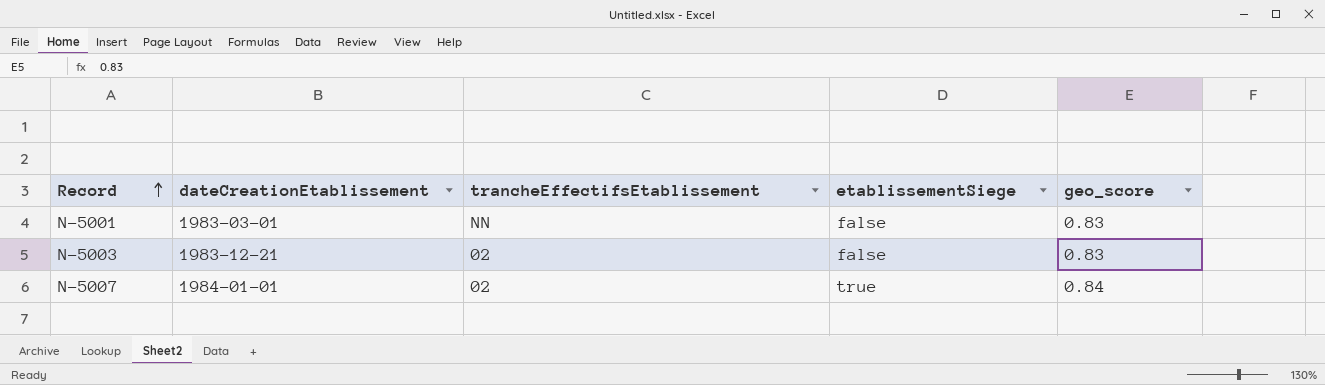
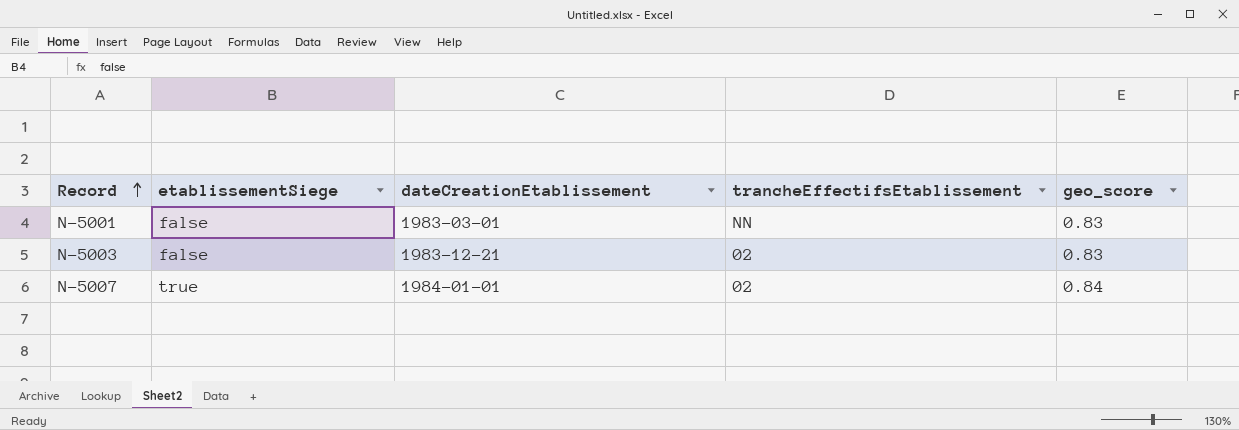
column etablissementSiege | position: 4 -> 2

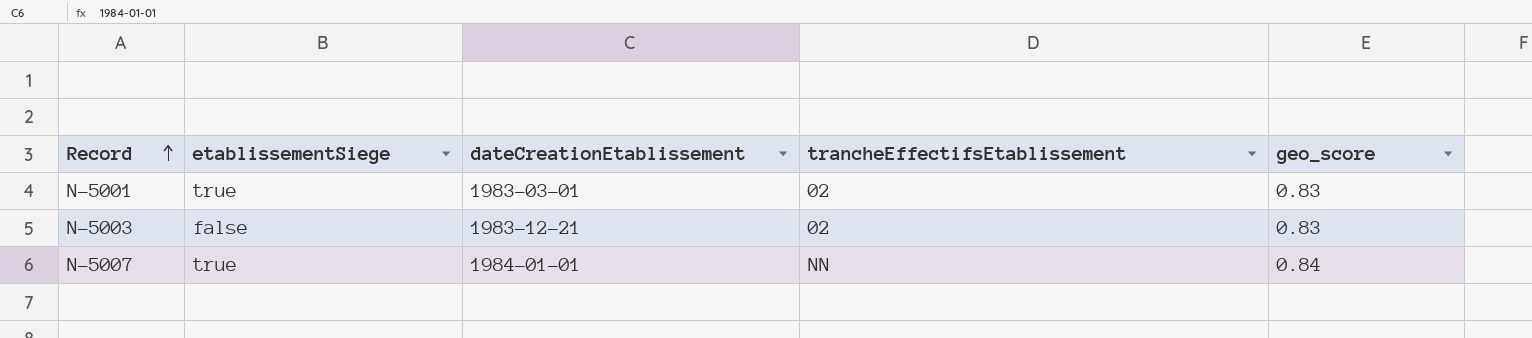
N-5001 | etablissementSiege: false -> true
N-5001 | trancheEffectifsEtablissement: NN -> 02
N-5007 | trancheEffectifsEtablissement: 02 -> NN

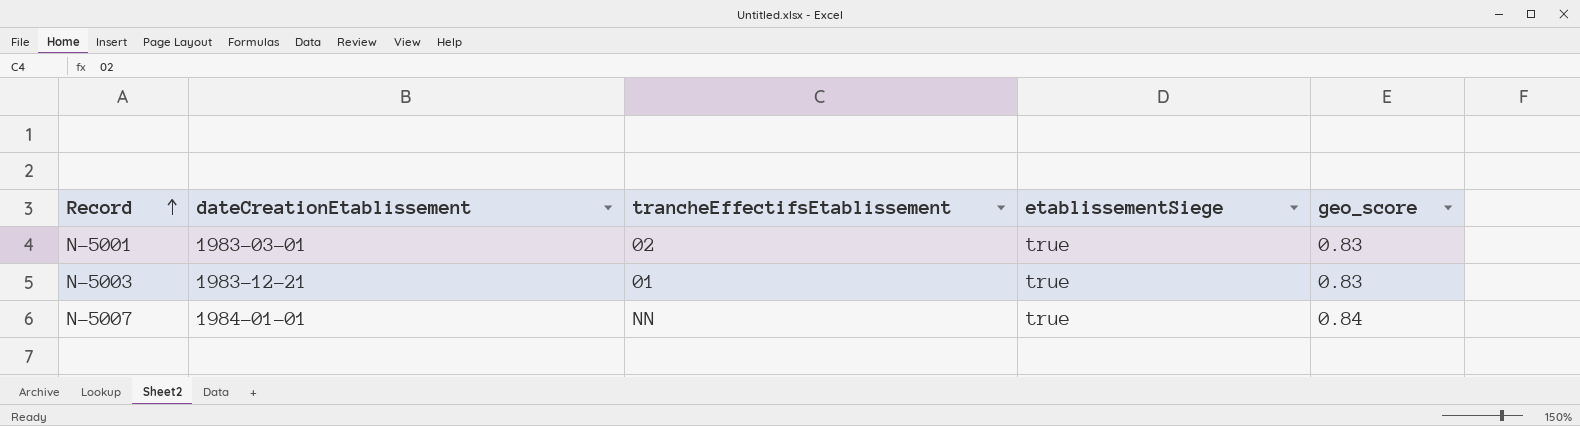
column etablissementSiege | position: 2 -> 4
N-5003 | trancheEffectifsEtablissement: 02 -> 01
N-5003 | etablissementSiege: false -> true

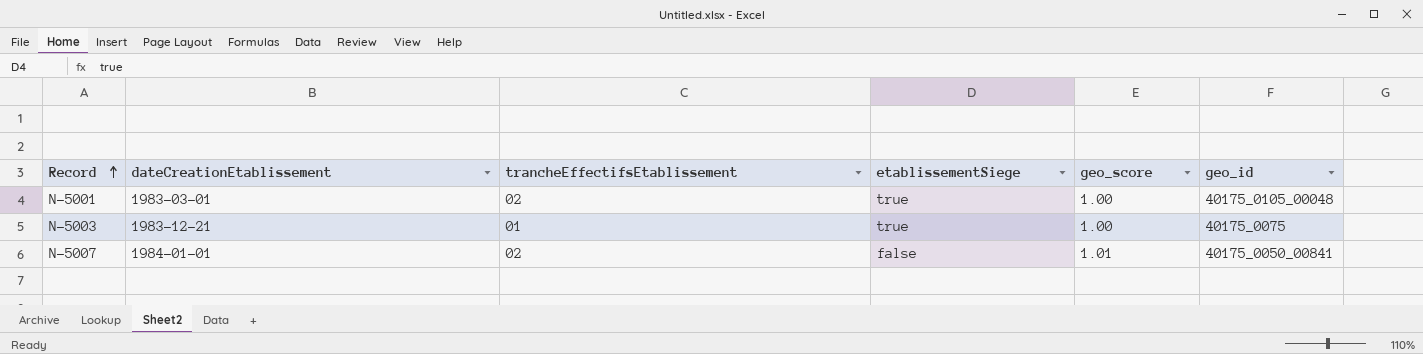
column geo_id | position: none -> 6
N-5001 | geo_score: 0.83 -> 1.00
N-5003 | geo_score: 0.83 -> 1.00
N-5007 | trancheEffectifsEtablissement: NN -> 02
N-5007 | etablissementSiege: true -> false
N-5007 | geo_score: 0.84 -> 1.01

